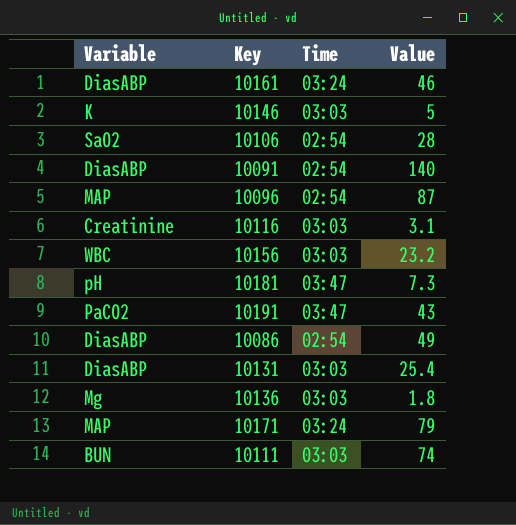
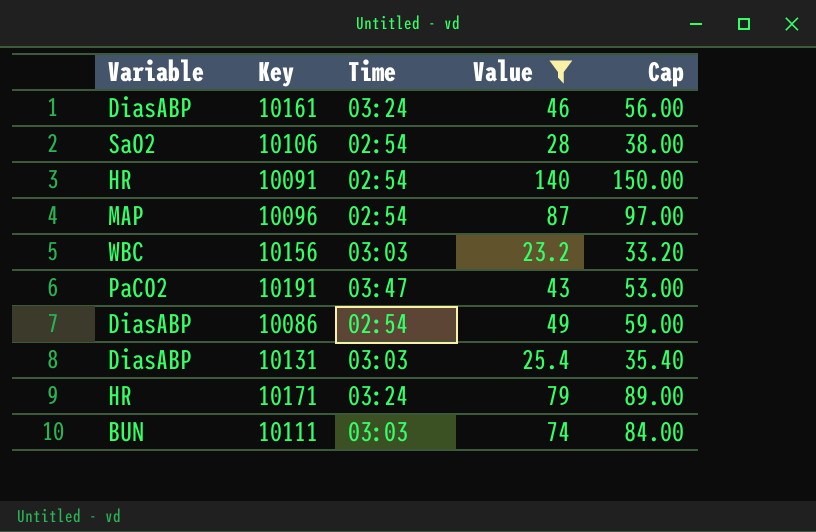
filter: none -> Value >= 23.2
column Cap | formula: none -> [Value] + 10
10091 | Variable: DiasABP -> HR
10171 | Variable: MAP -> HR

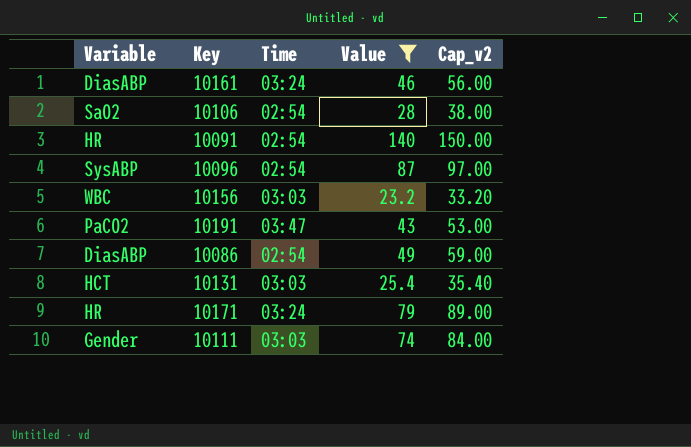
column name: Cap -> Cap_v2
10096 | Variable: MAP -> SysABP
10131 | Variable: DiasABP -> HCT
10111 | Variable: BUN -> Gender

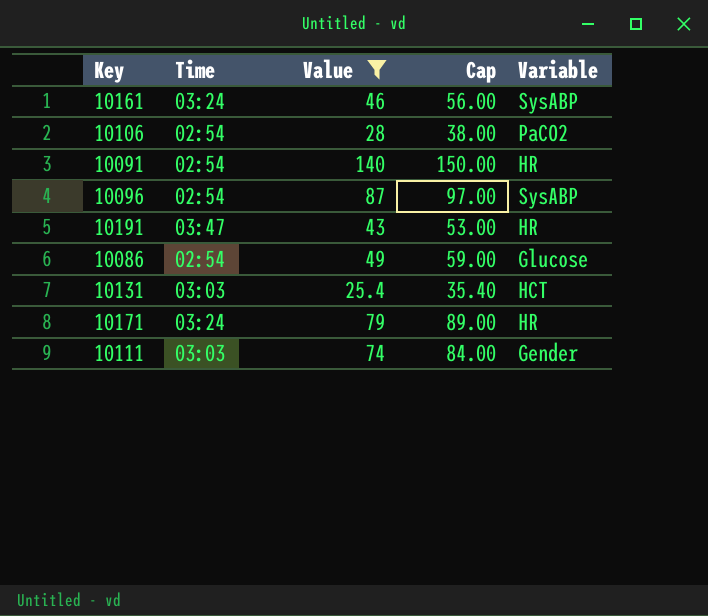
column name: Cap_v2 -> Cap
column Variable | position: 1 -> 5
row 10156: WBC | 03:03 | 23.2 | 33.20 -> none
10161 | Variable: DiasABP -> SysABP
10106 | Variable: SaO2 -> PaCO2
10191 | Variable: PaCO2 -> HR
10086 | Variable: DiasABP -> Glucose

